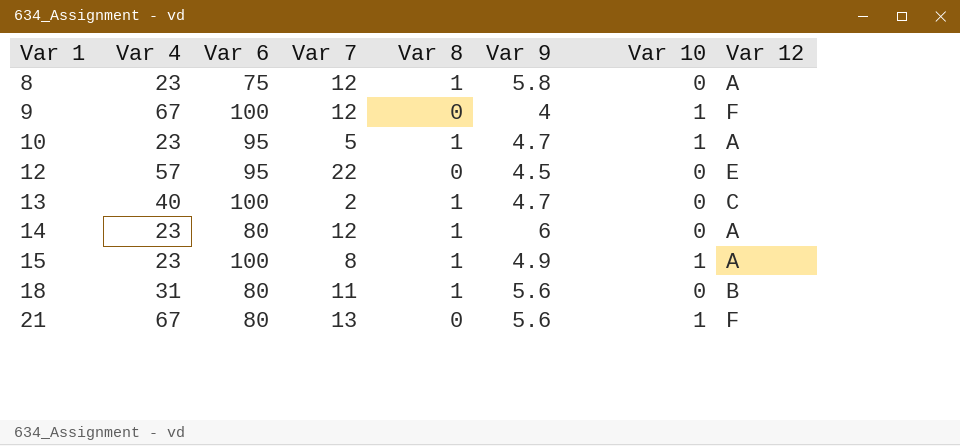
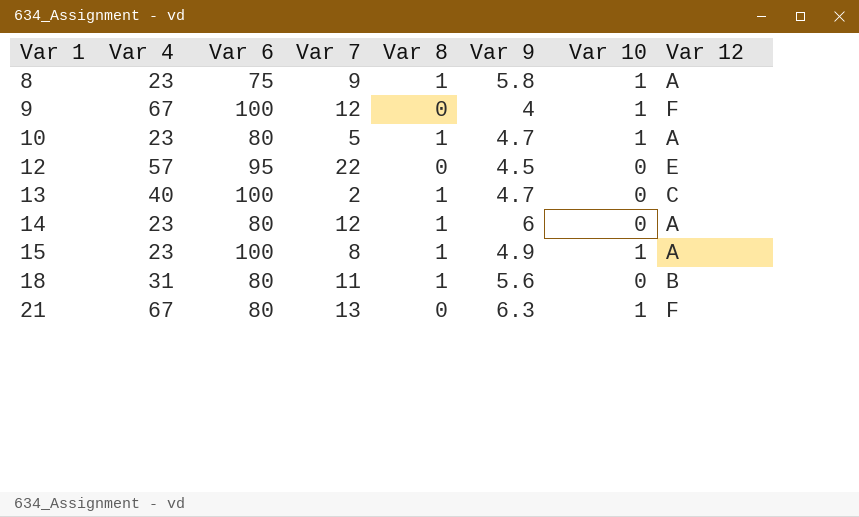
8 | Var 7: 12 -> 9
8 | Var 10: 0 -> 1
10 | Var 6: 95 -> 80
21 | Var 9: 5.6 -> 6.3

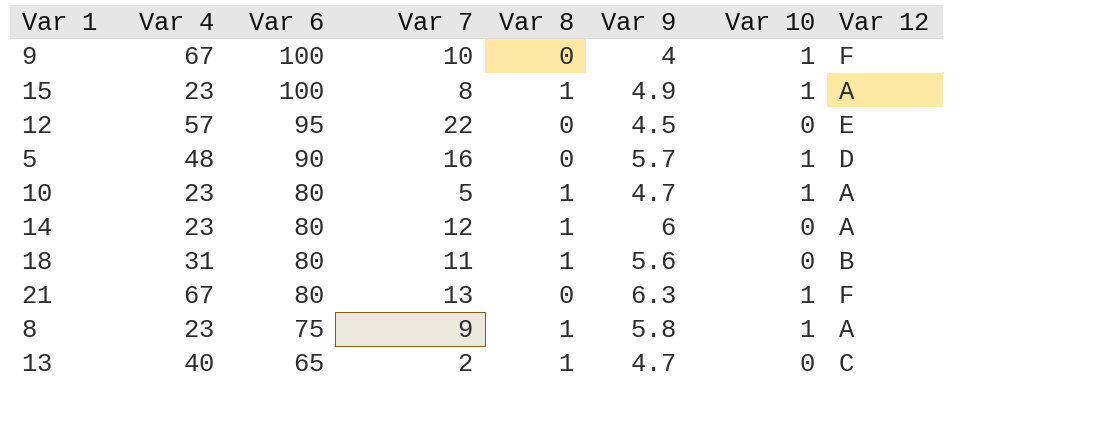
row order: Var 1 ascending -> Var 6 descending
9 | Var 7: 12 -> 10
row 5: none -> 48 | 90 | 16 | 0 | 5.7 | 1 | D
13 | Var 6: 100 -> 65

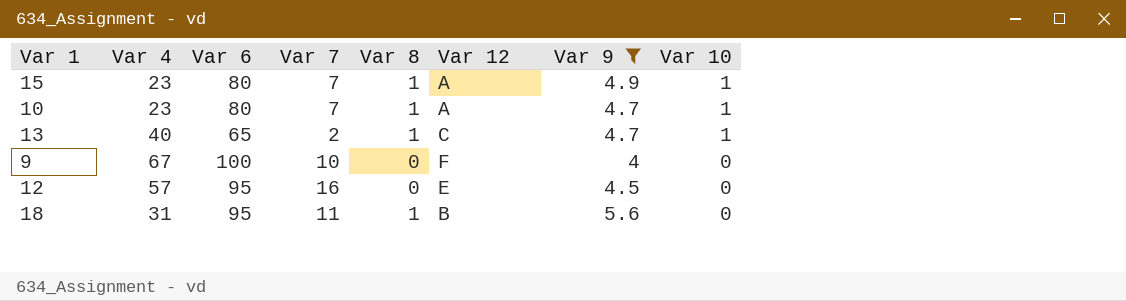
filter: none -> Var 9 <= 5.6
row order: Var 6 descending -> Var 10 descending
column Var 12 | position: 8 -> 6
15 | Var 6: 100 -> 80
15 | Var 7: 8 -> 7
10 | Var 7: 5 -> 7
13 | Var 10: 0 -> 1
9 | Var 10: 1 -> 0
12 | Var 7: 22 -> 16
18 | Var 6: 80 -> 95

